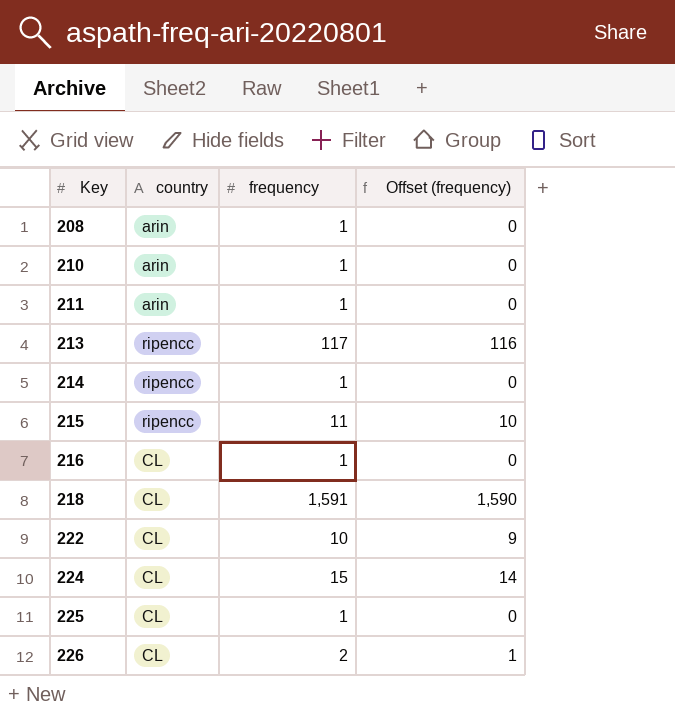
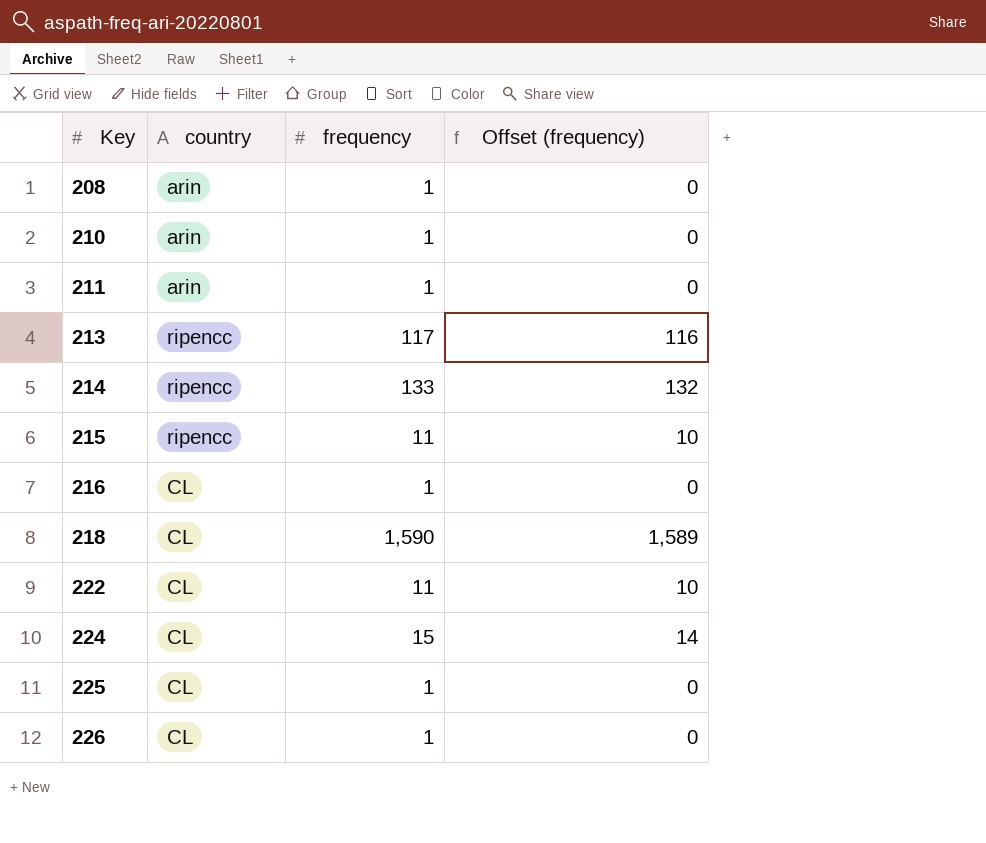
214 | frequency: 1 -> 133
214 | Offset (frequency): 0 -> 132
218 | frequency: 1,591 -> 1,590
218 | Offset (frequency): 1,590 -> 1,589
222 | frequency: 10 -> 11
222 | Offset (frequency): 9 -> 10
226 | frequency: 2 -> 1
226 | Offset (frequency): 1 -> 0

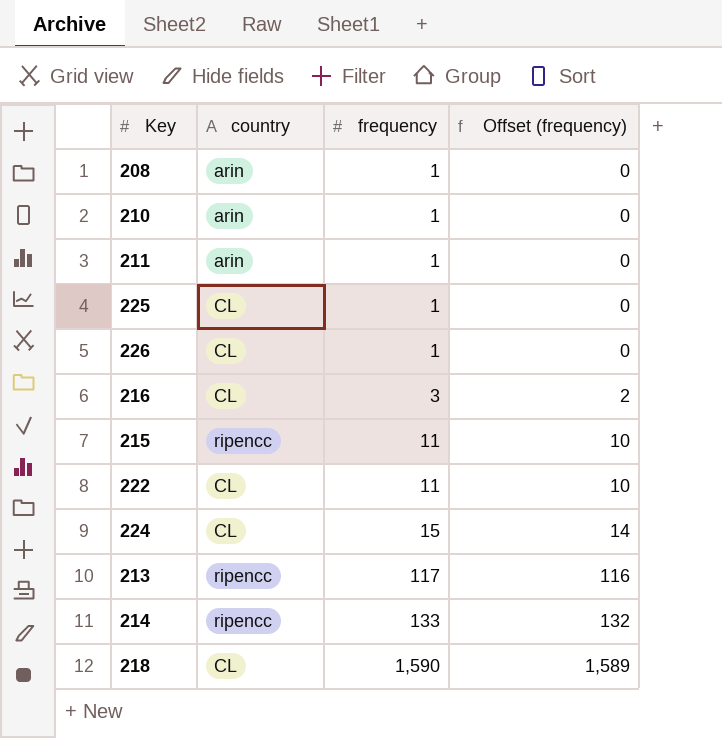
row order: Key ascending -> frequency ascending
216 | frequency: 1 -> 3
216 | Offset (frequency): 0 -> 2

